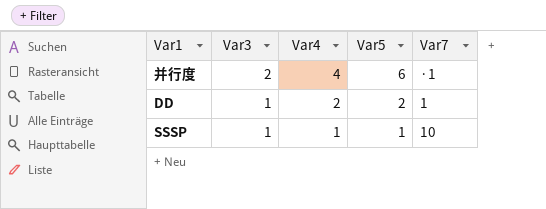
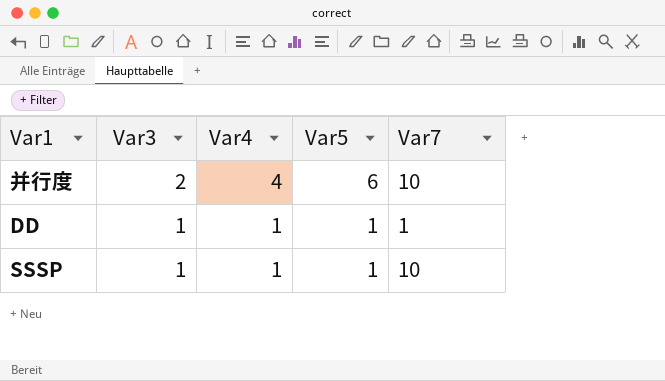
并行度 | Var7: ·1 -> 10
DD | Var4: 2 -> 1
DD | Var5: 2 -> 1

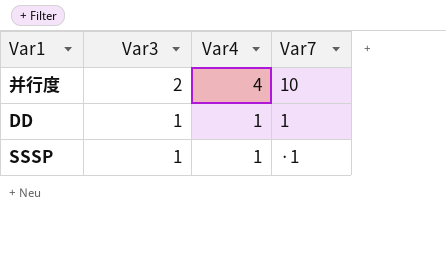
column Var5 | position: 4 -> none
SSSP | Var7: 10 -> ·1

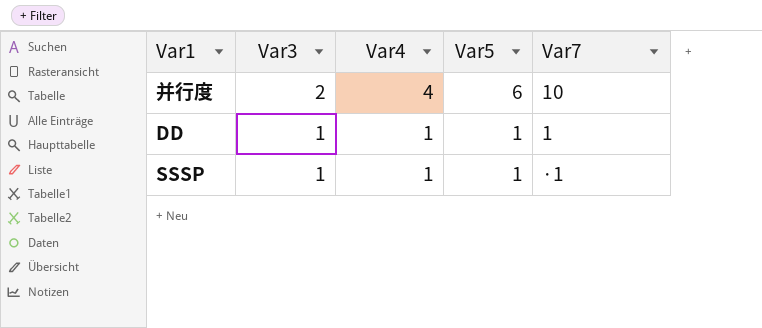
column Var5 | position: none -> 4

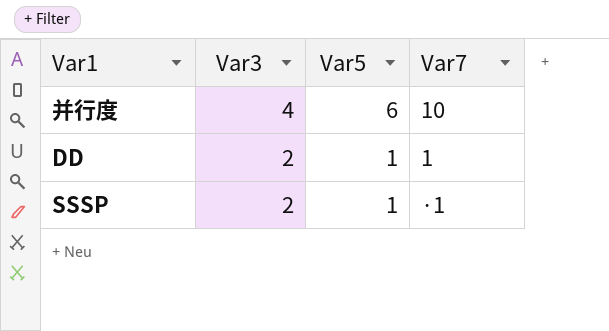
column Var4 | position: 3 -> none
并行度 | Var3: 2 -> 4
DD | Var3: 1 -> 2
SSSP | Var3: 1 -> 2

